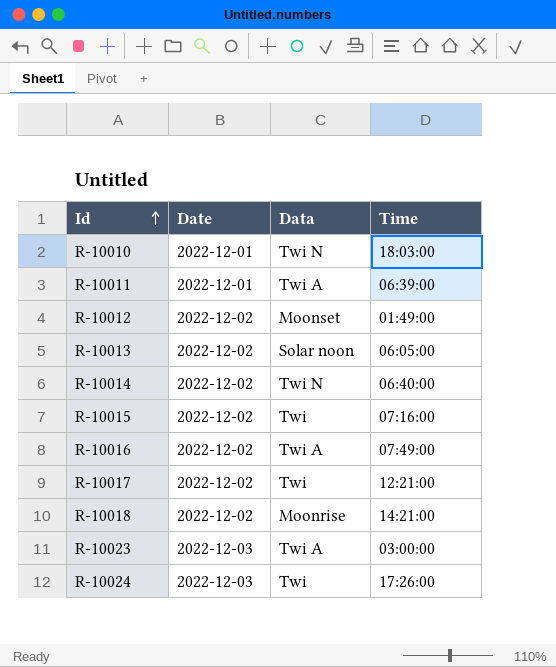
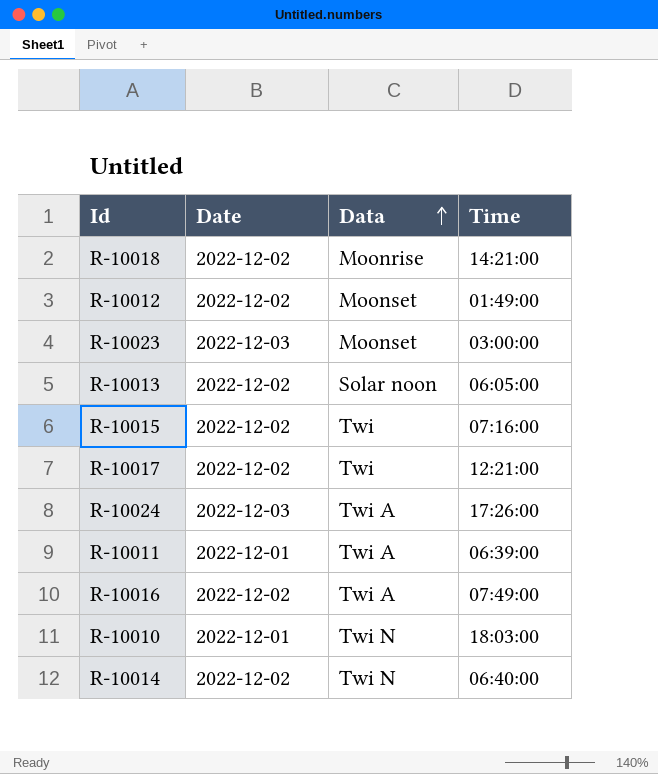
row order: Id ascending -> Data ascending
R-10023 | Data: Twi A -> Moonset
R-10024 | Data: Twi -> Twi A

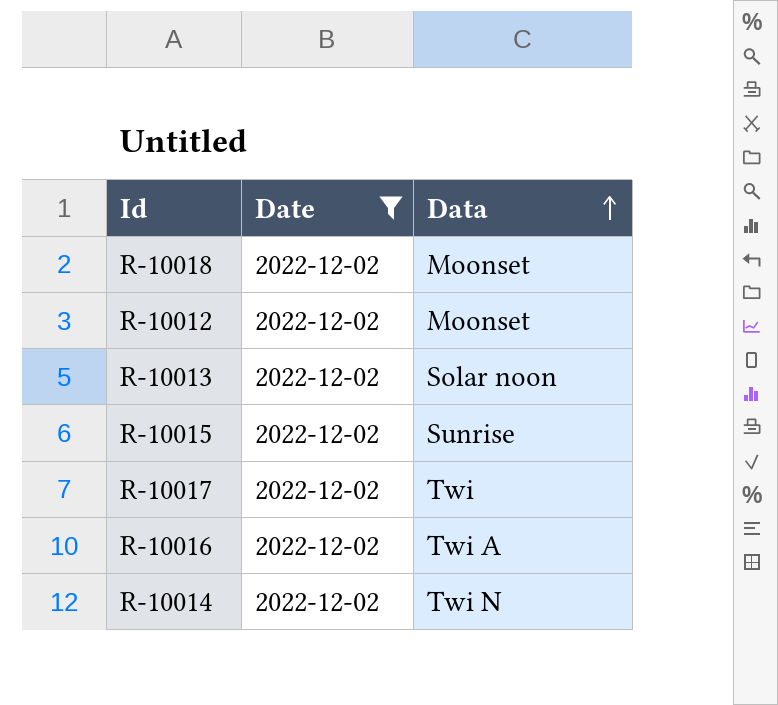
filter: none -> Date = 2022-12-02
column Time | position: 4 -> none
R-10018 | Data: Moonrise -> Moonset
R-10015 | Data: Twi -> Sunrise

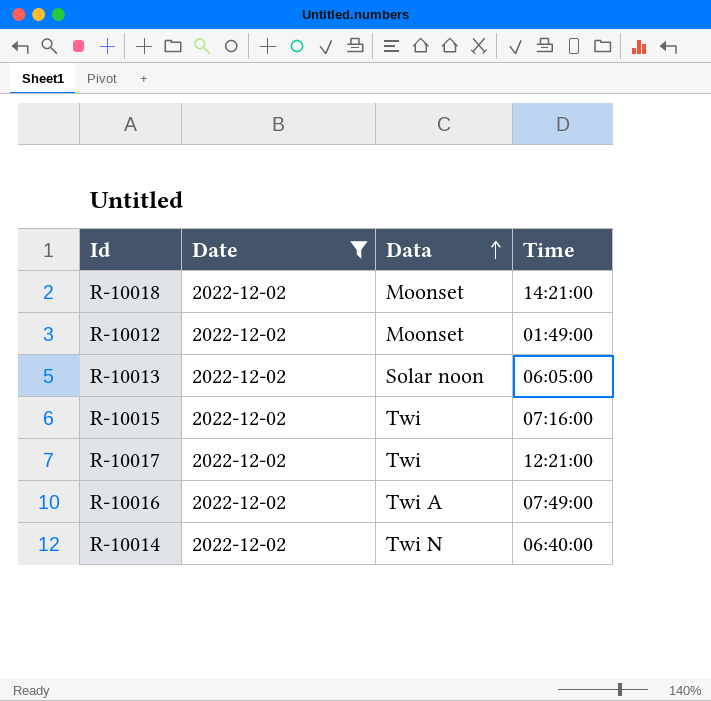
column Time | position: none -> 4
R-10015 | Data: Sunrise -> Twi

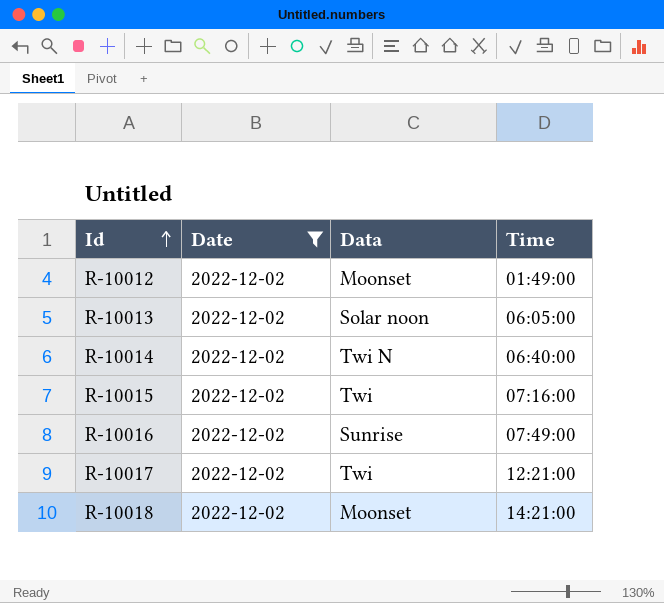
row order: Data ascending -> Id ascending
R-10016 | Data: Twi A -> Sunrise

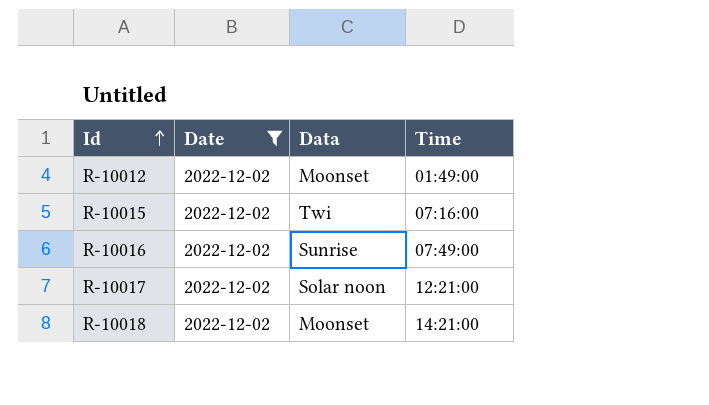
row R-10013: 2022-12-02 | Solar noon | 06:05:00 -> none
row R-10014: 2022-12-02 | Twi N | 06:40:00 -> none
R-10017 | Data: Twi -> Solar noon

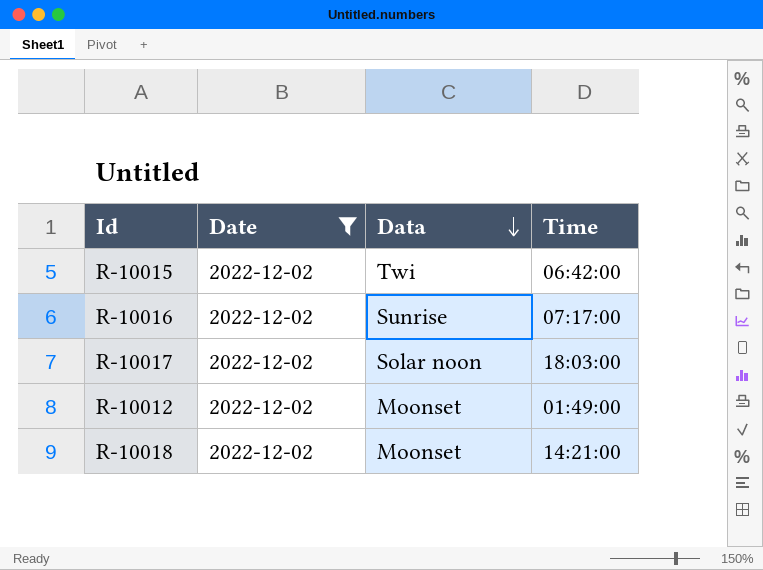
row order: Id ascending -> Data descending
R-10015 | Time: 07:16:00 -> 06:42:00
R-10016 | Time: 07:49:00 -> 07:17:00
R-10017 | Time: 12:21:00 -> 18:03:00

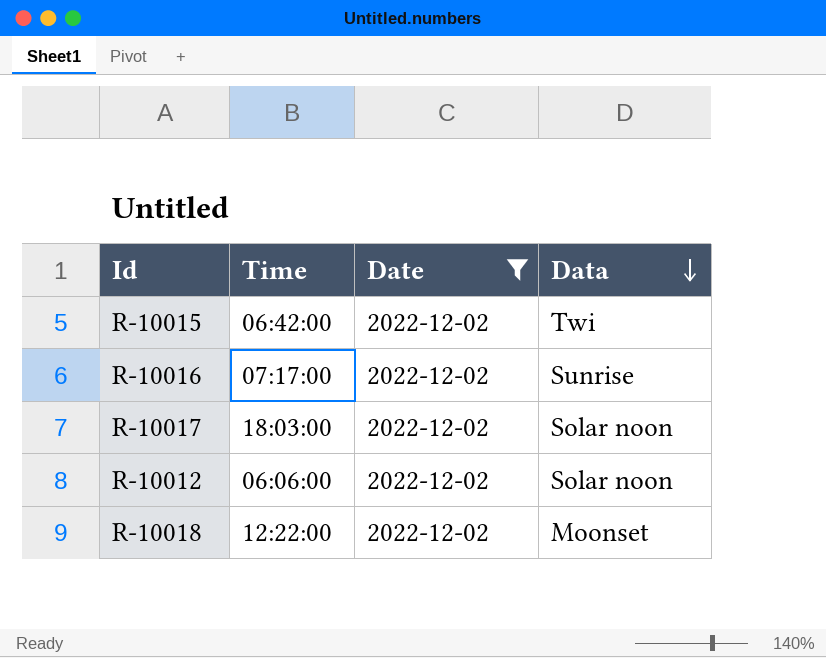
column Time | position: 4 -> 2
R-10012 | Time: 01:49:00 -> 06:06:00
R-10012 | Data: Moonset -> Solar noon
R-10018 | Time: 14:21:00 -> 12:22:00

